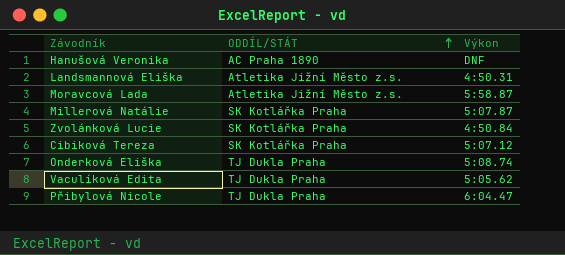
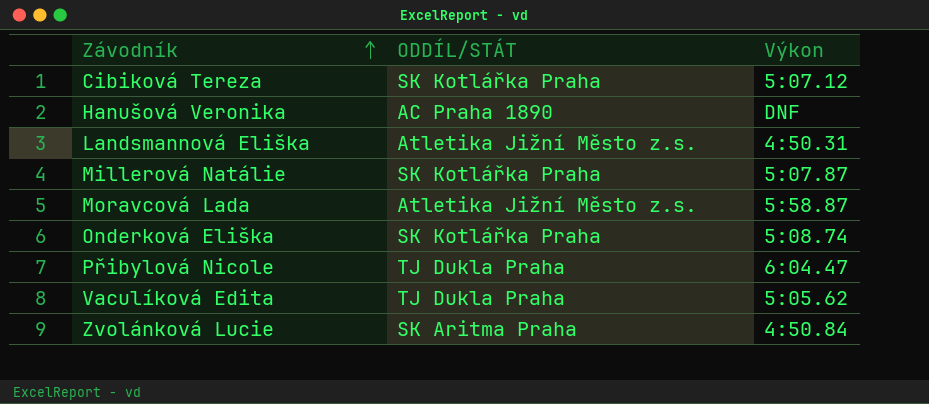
row order: ODDÍL/STÁT ascending -> Závodník ascending
Onderková Eliška | ODDÍL/STÁT: TJ Dukla Praha -> SK Kotlářka Praha
Zvolánková Lucie | ODDÍL/STÁT: SK Kotlářka Praha -> SK Aritma Praha

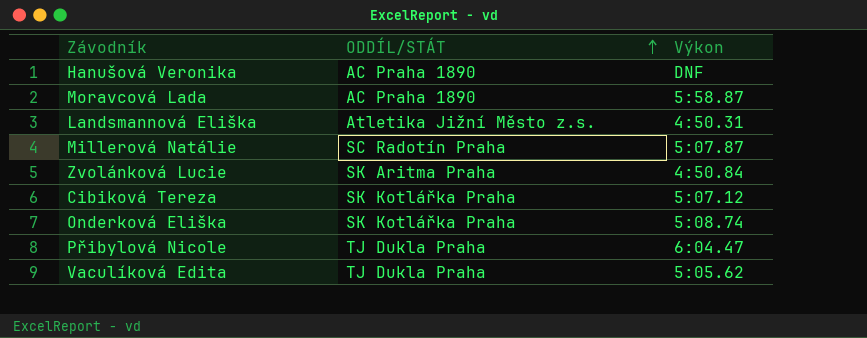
row order: Závodník ascending -> ODDÍL/STÁT ascending
Moravcová Lada | ODDÍL/STÁT: Atletika Jižní Město z.s. -> AC Praha 1890
Millerová Natálie | ODDÍL/STÁT: SK Kotlářka Praha -> SC Radotín Praha

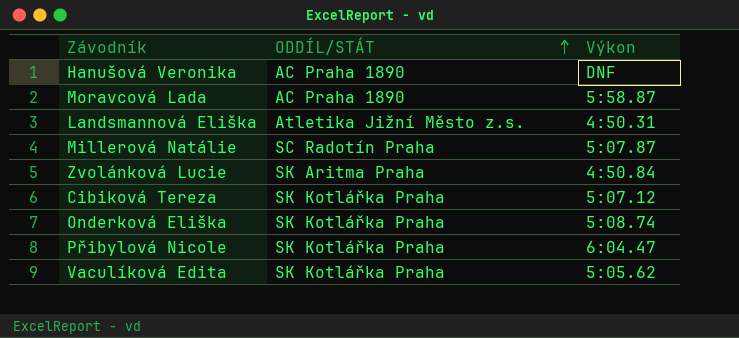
Přibylová Nicole | ODDÍL/STÁT: TJ Dukla Praha -> SK Kotlářka Praha
Vaculíková Edita | ODDÍL/STÁT: TJ Dukla Praha -> SK Kotlářka Praha

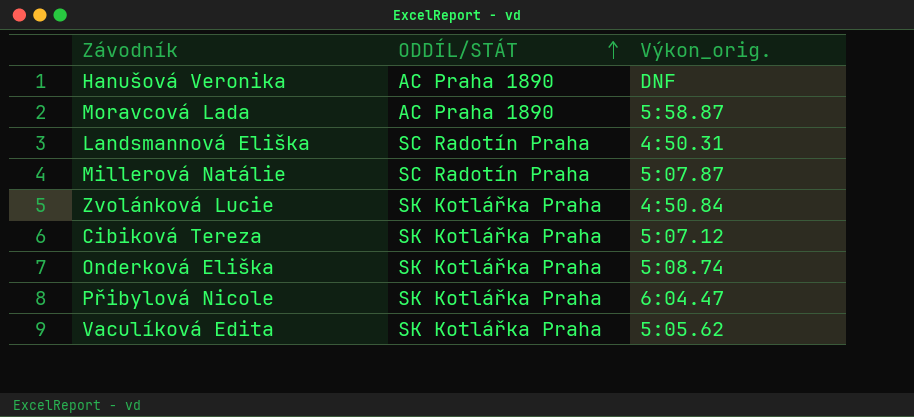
column name: Výkon -> Výkon_orig.
Landsmannová Eliška | ODDÍL/STÁT: Atletika Jižní Město z.s. -> SC Radotín Praha
Zvolánková Lucie | ODDÍL/STÁT: SK Aritma Praha -> SK Kotlářka Praha

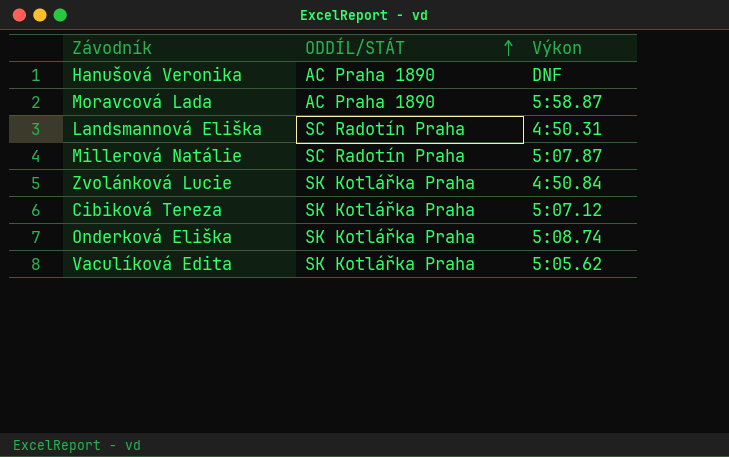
column name: Výkon_orig. -> Výkon
row Přibylová Nicole: SK Kotlářka Praha | 6:04.47 -> none

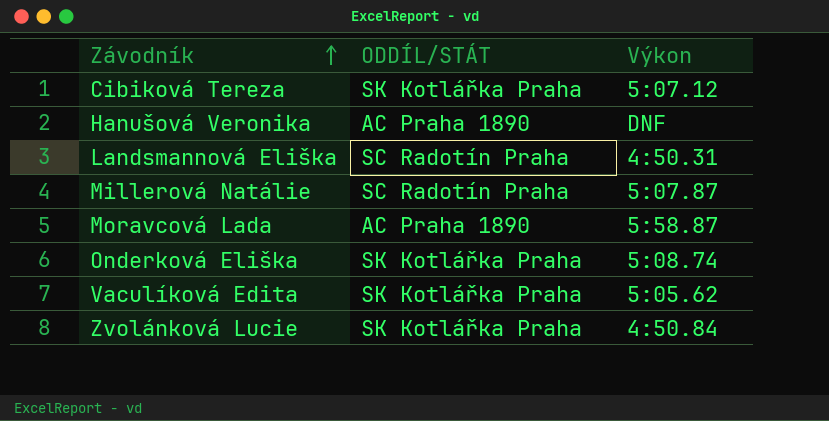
row order: ODDÍL/STÁT ascending -> Závodník ascending

